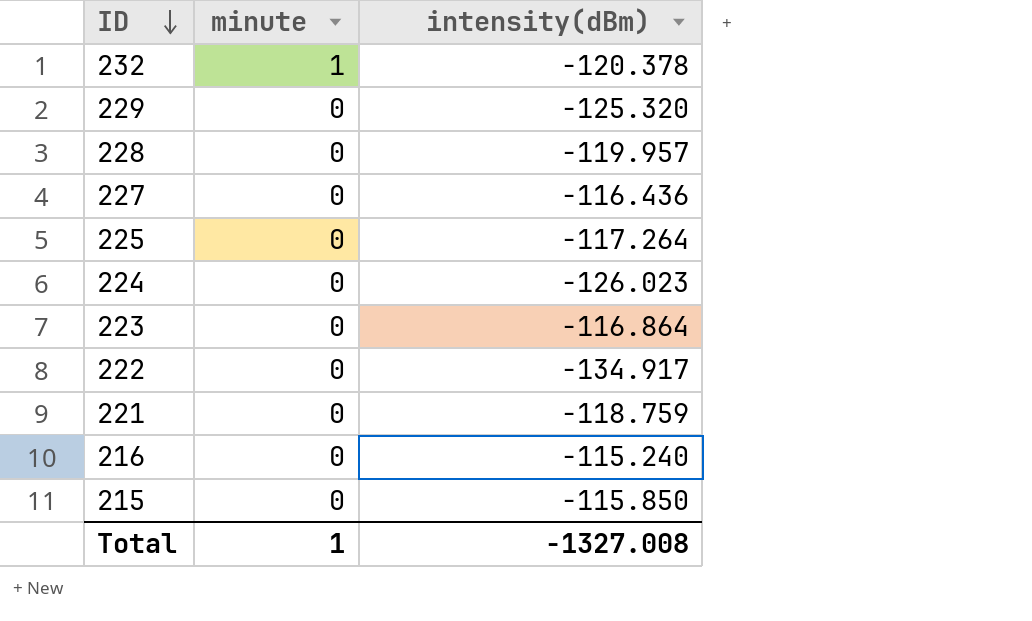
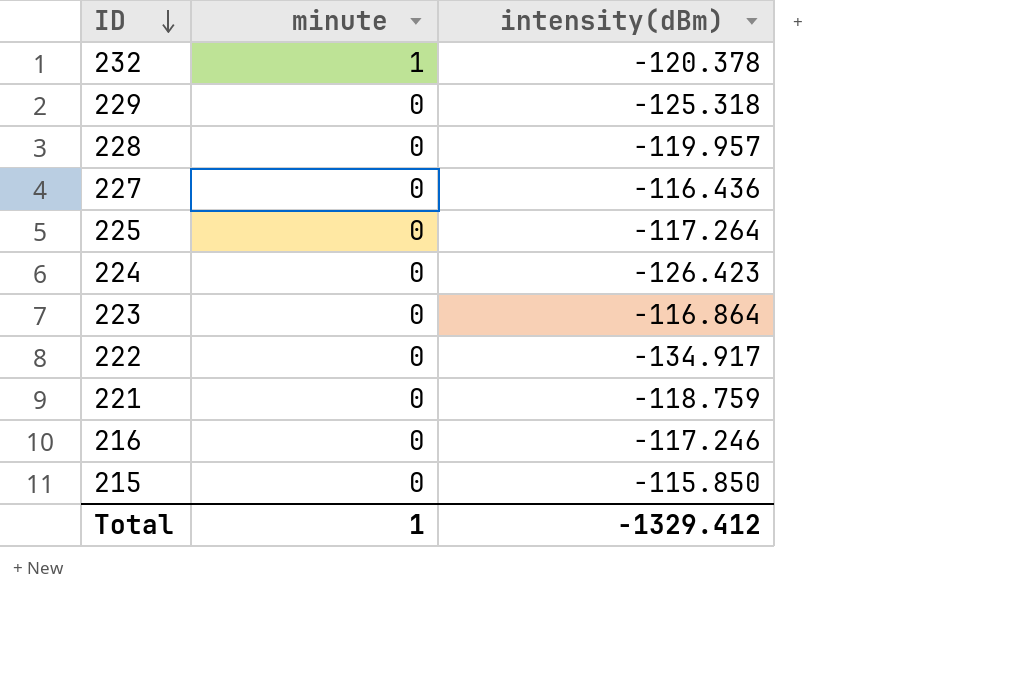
229 | intensity(dBm): -125.320 -> -125.318
224 | intensity(dBm): -126.023 -> -126.423
216 | intensity(dBm): -115.240 -> -117.246
Total | intensity(dBm): -1327.008 -> -1329.412

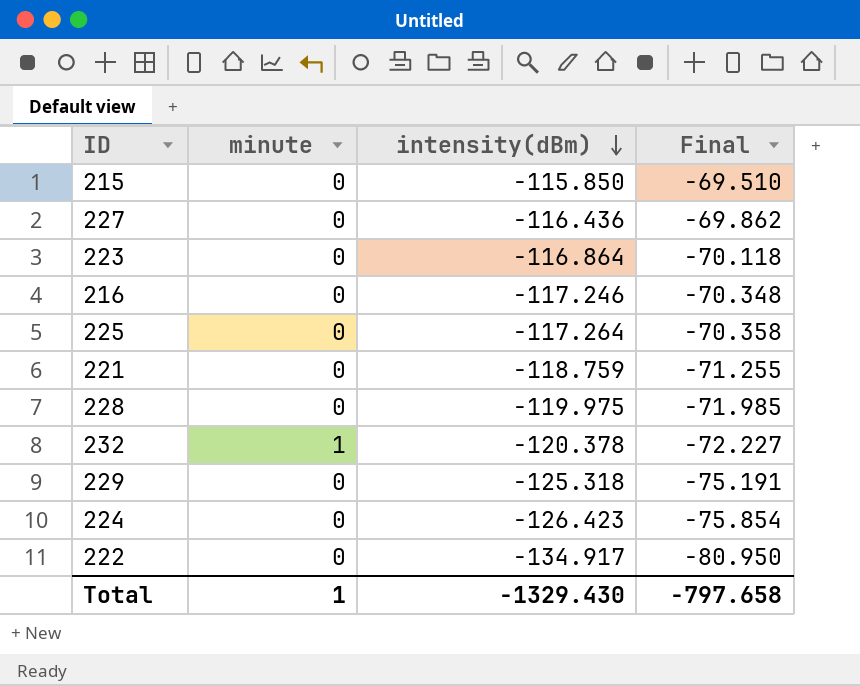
row order: ID descending -> intensity(dBm) descending
column Final | formula: none -> [intensity(dBm)] * 0.6
228 | intensity(dBm): -119.957 -> -119.975
Total | intensity(dBm): -1329.412 -> -1329.430

